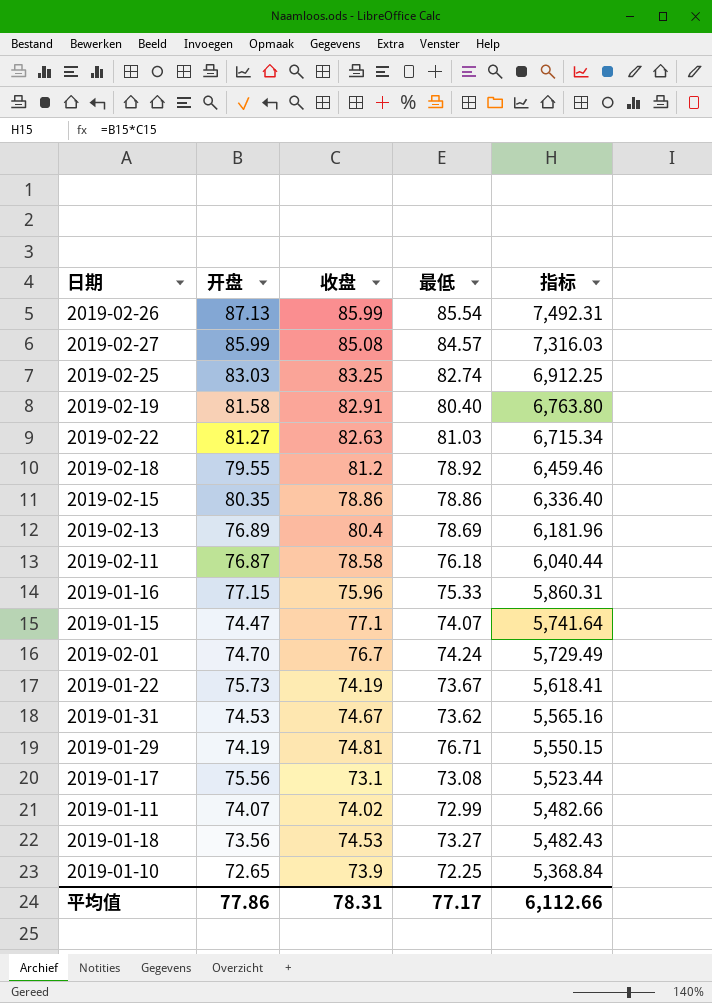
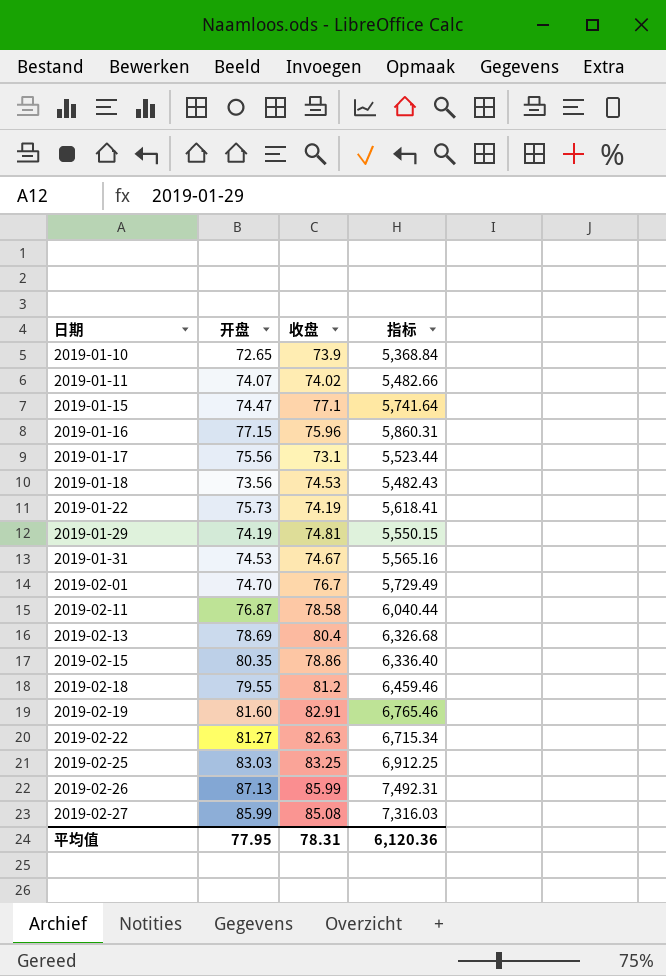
row order: 指标 descending -> 日期 ascending
column 最低 | position: 4 -> none
2019-02-13 | 开盘: 76.89 -> 78.69
2019-02-13 | 指标: 6,181.96 -> 6,326.68
2019-02-19 | 开盘: 81.58 -> 81.60
2019-02-19 | 指标: 6,763.80 -> 6,765.46
平均值 | 开盘: 77.86 -> 77.95
平均值 | 指标: 6,112.66 -> 6,120.36

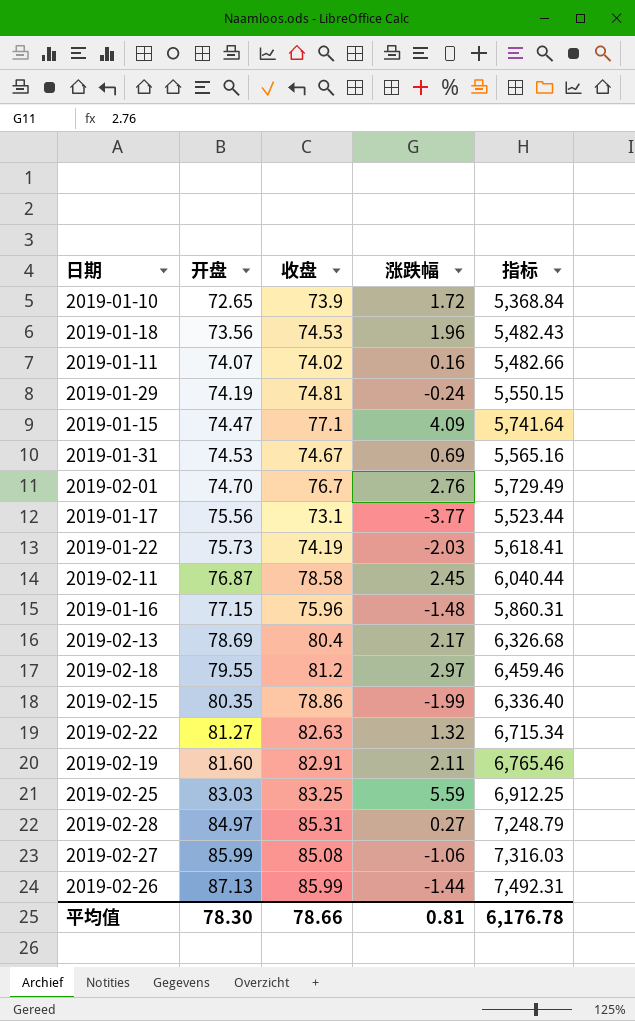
row order: 日期 ascending -> 开盘 ascending
column 涨跌幅 | position: none -> 4
row 2019-02-28: none -> 84.97 | 85.31 | 0.27 | 7,248.79
平均值 | 开盘: 77.95 -> 78.30
平均值 | 收盘: 78.31 -> 78.66
平均值 | 指标: 6,120.36 -> 6,176.78

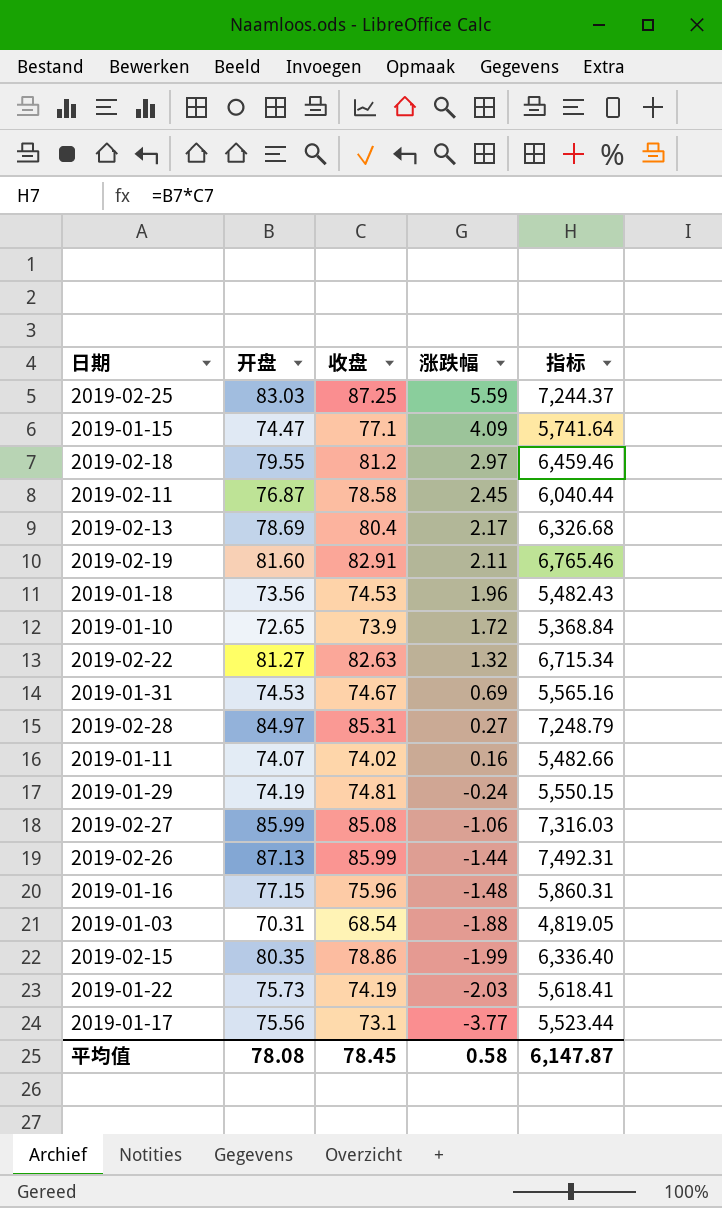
row order: 开盘 ascending -> 涨跌幅 descending
row 2019-02-01: 74.70 | 76.7 | 2.76 | 5,729.49 -> none
2019-02-25 | 收盘: 83.25 -> 87.25
2019-02-25 | 指标: 6,912.25 -> 7,244.37
row 2019-01-03: none -> 70.31 | 68.54 | -1.88 | 4,819.05
平均值 | 开盘: 78.30 -> 78.08
平均值 | 收盘: 78.66 -> 78.45
平均值 | 涨跌幅: 0.81 -> 0.58
平均值 | 指标: 6,176.78 -> 6,147.87

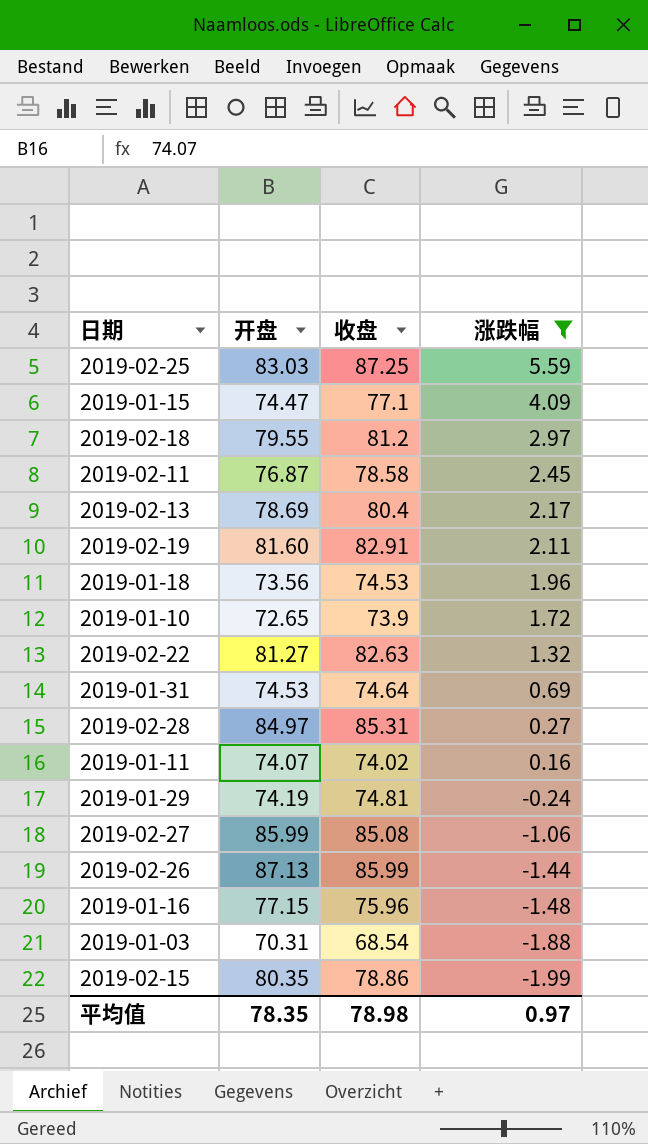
filter: none -> 涨跌幅 >= -1.99
column 指标 | formula: [开盘] * [收盘] -> none
2019-01-31 | 收盘: 74.67 -> 74.64
平均值 | 开盘: 78.08 -> 78.35
平均值 | 收盘: 78.45 -> 78.98
平均值 | 涨跌幅: 0.58 -> 0.97

